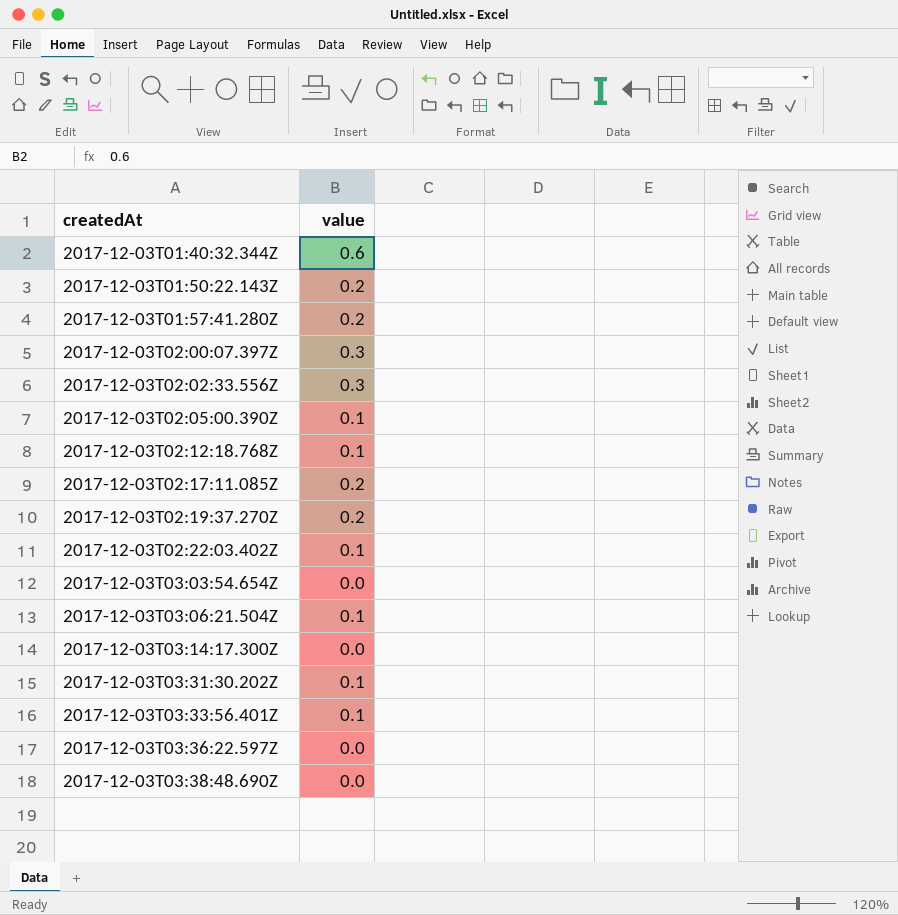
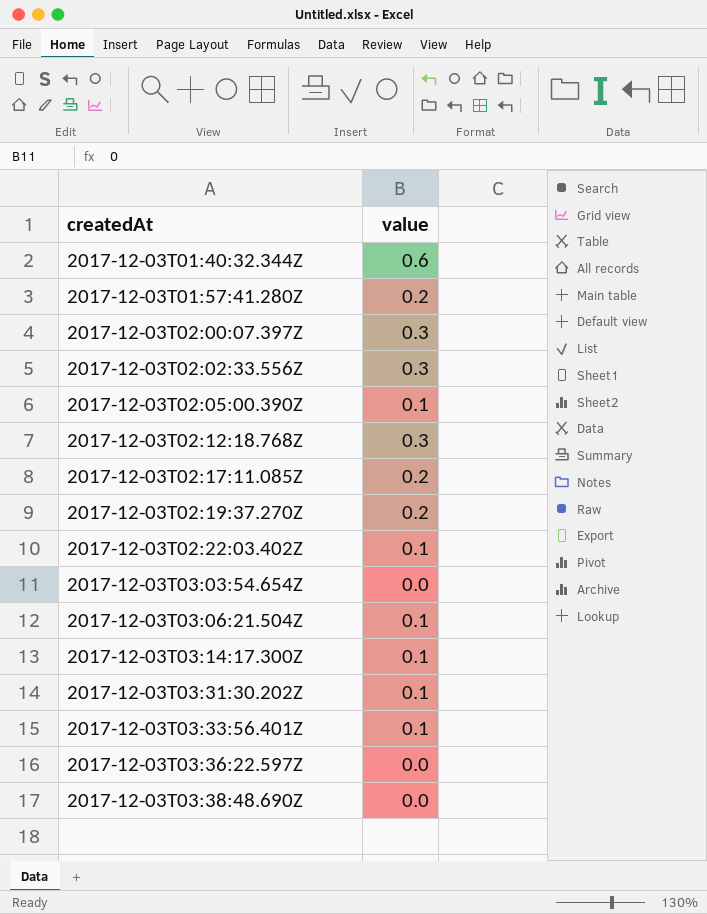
row 2017-12-03T01:50:22.143Z: 0.2 -> none
2017-12-03T02:12:18.768Z | value: 0.1 -> 0.3
2017-12-03T03:14:17.300Z | value: 0.0 -> 0.1

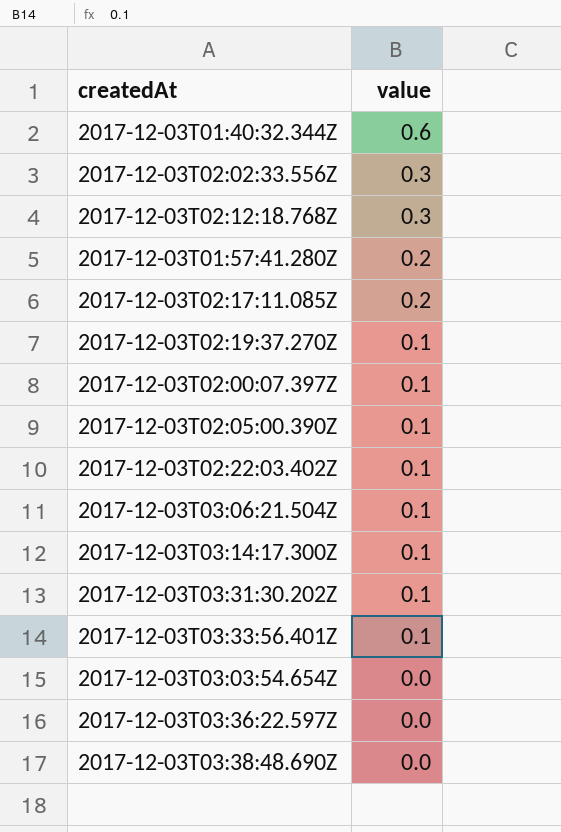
row order: createdAt ascending -> value descending
2017-12-03T02:19:37.270Z | value: 0.2 -> 0.1
2017-12-03T02:00:07.397Z | value: 0.3 -> 0.1

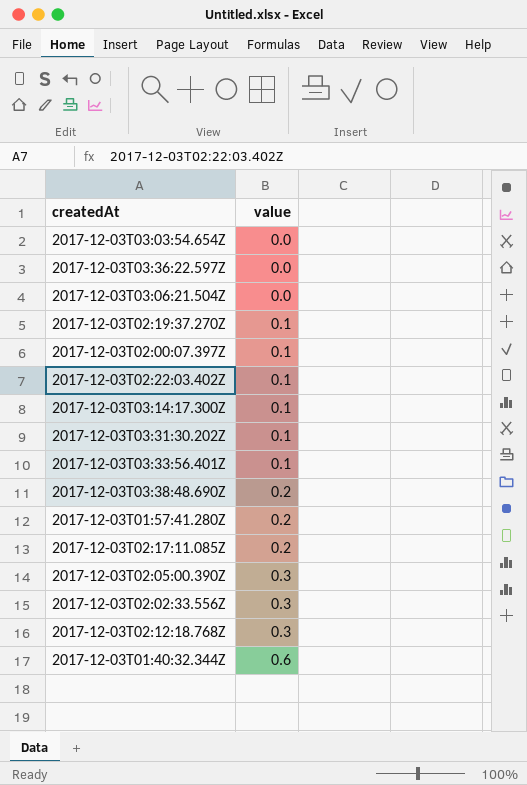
row order: value descending -> value ascending
2017-12-03T03:06:21.504Z | value: 0.1 -> 0.0
2017-12-03T03:38:48.690Z | value: 0.0 -> 0.2
2017-12-03T02:05:00.390Z | value: 0.1 -> 0.3

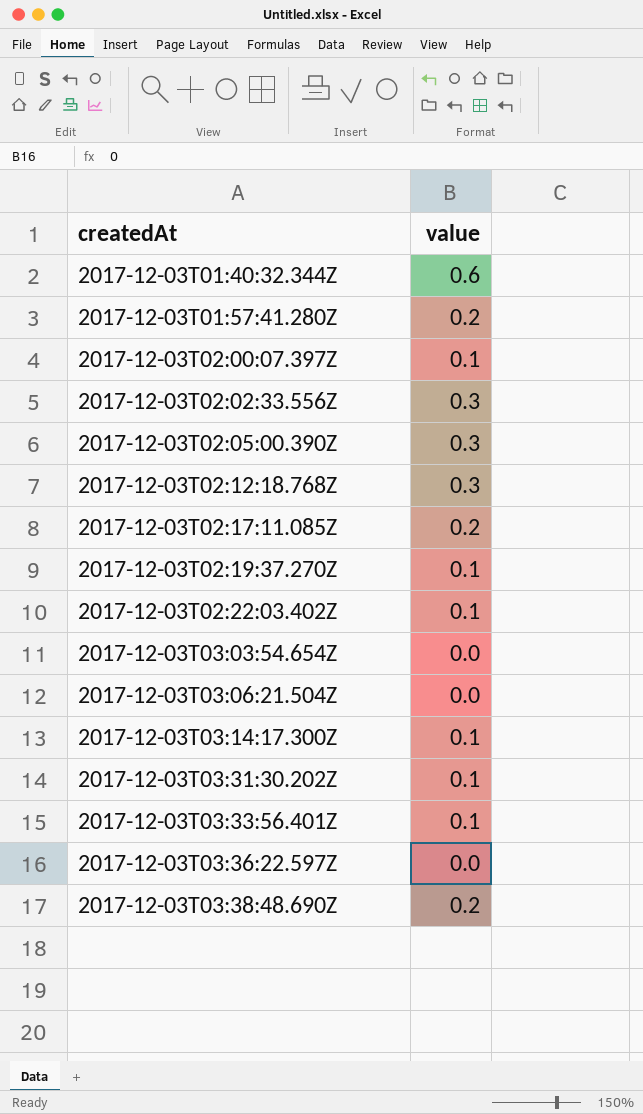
row order: value ascending -> createdAt ascending

